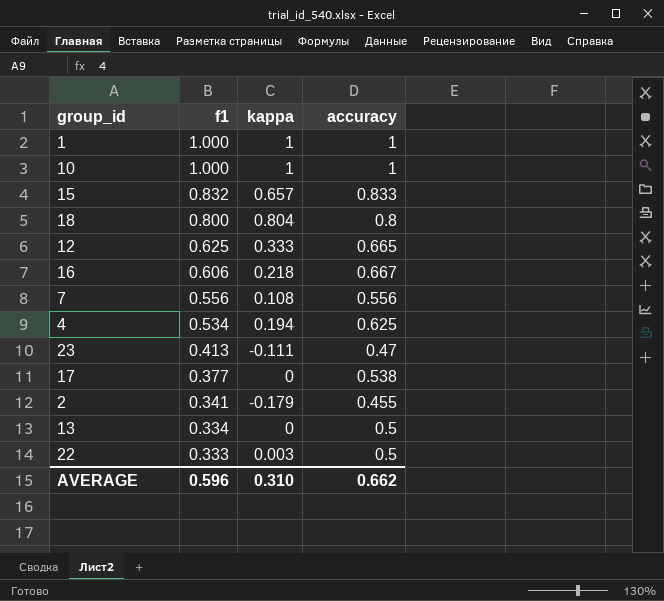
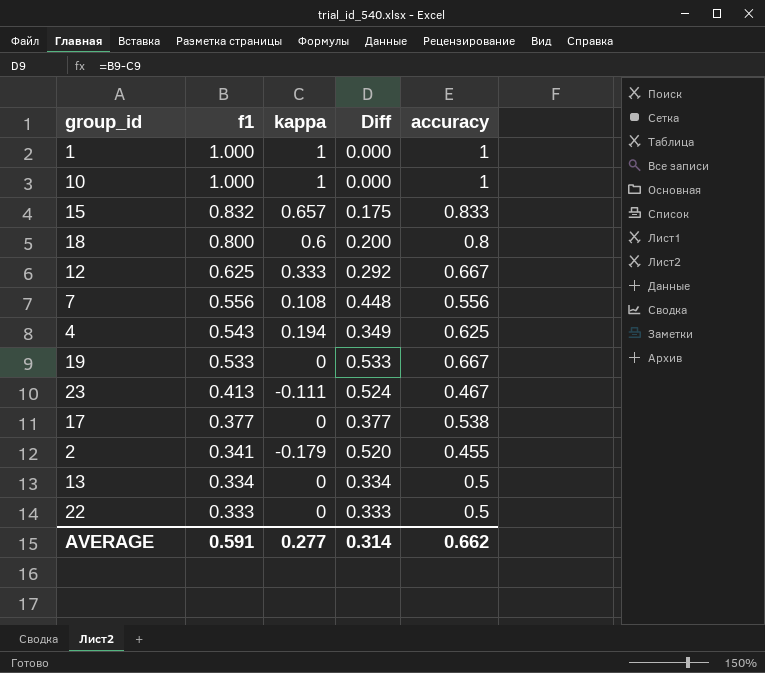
column Diff | formula: none -> [f1] - [kappa]
row 16: 0.606 | 0.218 | 0.667 -> none
18 | kappa: 0.804 -> 0.6
12 | accuracy: 0.665 -> 0.667
4 | f1: 0.534 -> 0.543
row 19: none -> 0.533 | 0 | 0.533 | 0.667
23 | accuracy: 0.47 -> 0.467
22 | kappa: 0.003 -> 0
AVERAGE | f1: 0.596 -> 0.591
AVERAGE | kappa: 0.310 -> 0.277

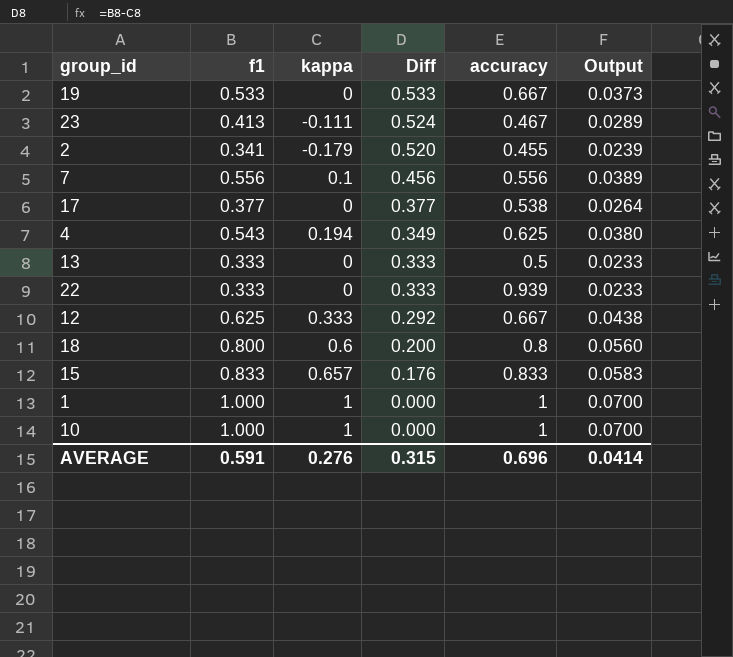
row order: f1 descending -> Diff descending
column Output | formula: none -> [f1] * 0.07
7 | kappa: 0.108 -> 0.1
7 | Diff: 0.448 -> 0.456
13 | f1: 0.334 -> 0.333
13 | Diff: 0.334 -> 0.333
22 | accuracy: 0.5 -> 0.939
15 | f1: 0.832 -> 0.833
15 | Diff: 0.175 -> 0.176
AVERAGE | kappa: 0.277 -> 0.276
AVERAGE | Diff: 0.314 -> 0.315
AVERAGE | accuracy: 0.662 -> 0.696

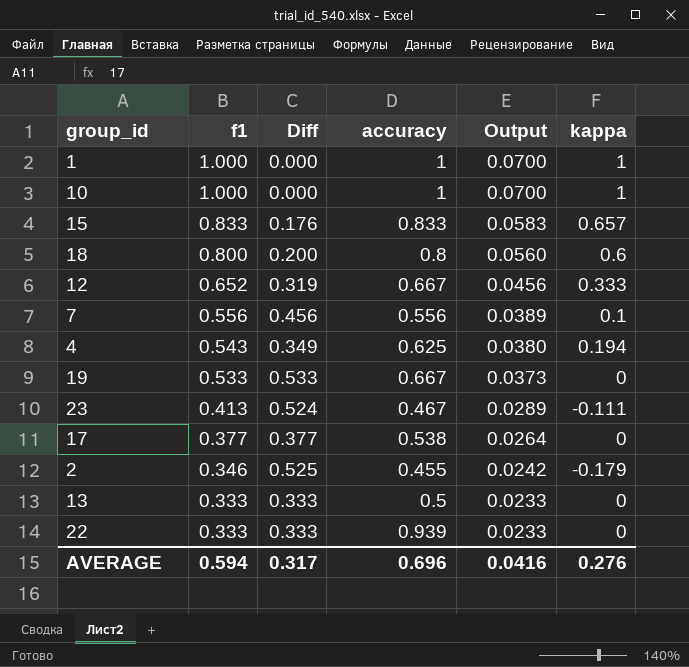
row order: Diff descending -> f1 descending
column kappa | position: 3 -> 6
12 | f1: 0.625 -> 0.652
12 | Diff: 0.292 -> 0.319
12 | Output: 0.0438 -> 0.0456
2 | f1: 0.341 -> 0.346
2 | Diff: 0.520 -> 0.525
2 | Output: 0.0239 -> 0.0242
AVERAGE | f1: 0.591 -> 0.594
AVERAGE | Diff: 0.315 -> 0.317
AVERAGE | Output: 0.0414 -> 0.0416

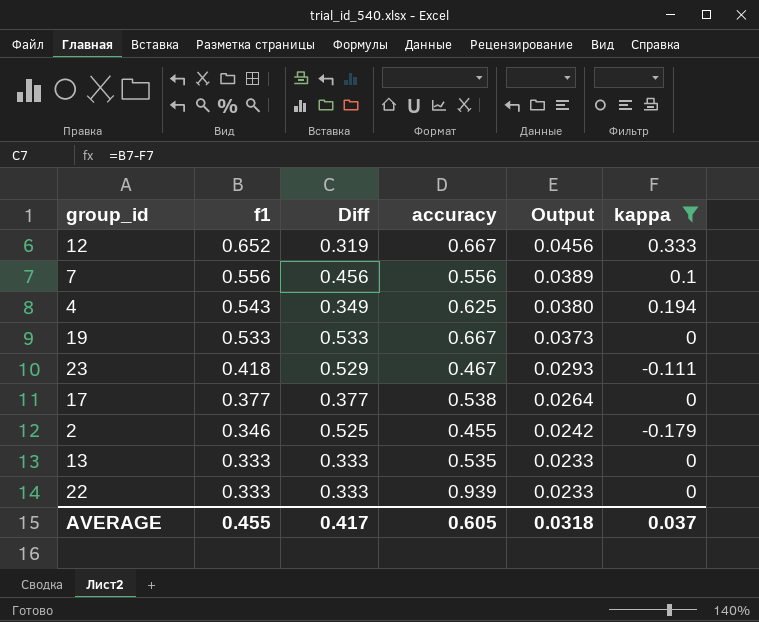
filter: none -> kappa <= 0.333
23 | f1: 0.413 -> 0.418
23 | Diff: 0.524 -> 0.529
23 | Output: 0.0289 -> 0.0293
13 | accuracy: 0.5 -> 0.535
AVERAGE | f1: 0.594 -> 0.455
AVERAGE | Diff: 0.317 -> 0.417
AVERAGE | accuracy: 0.696 -> 0.605
AVERAGE | Output: 0.0416 -> 0.0318
AVERAGE | kappa: 0.276 -> 0.037

